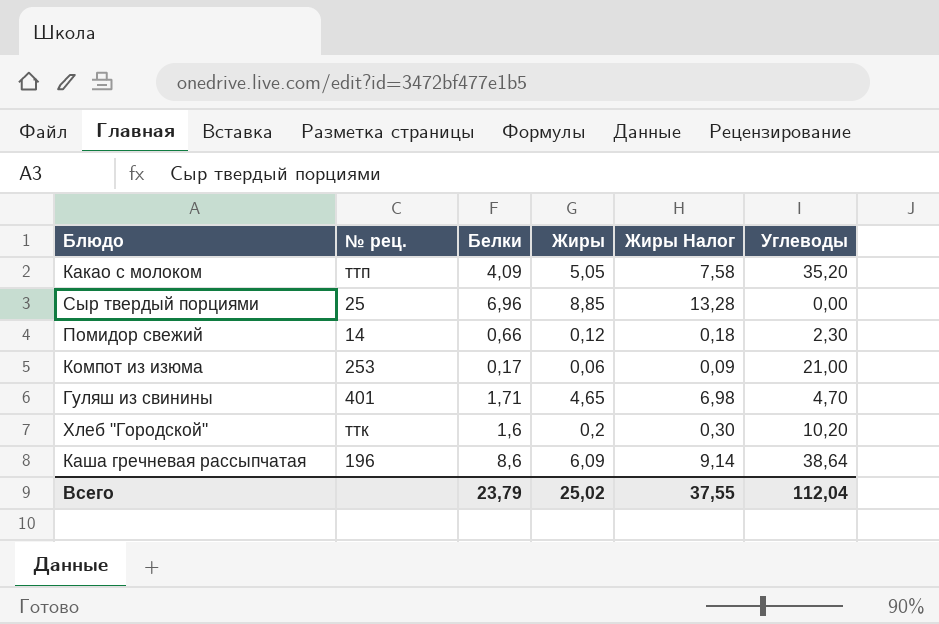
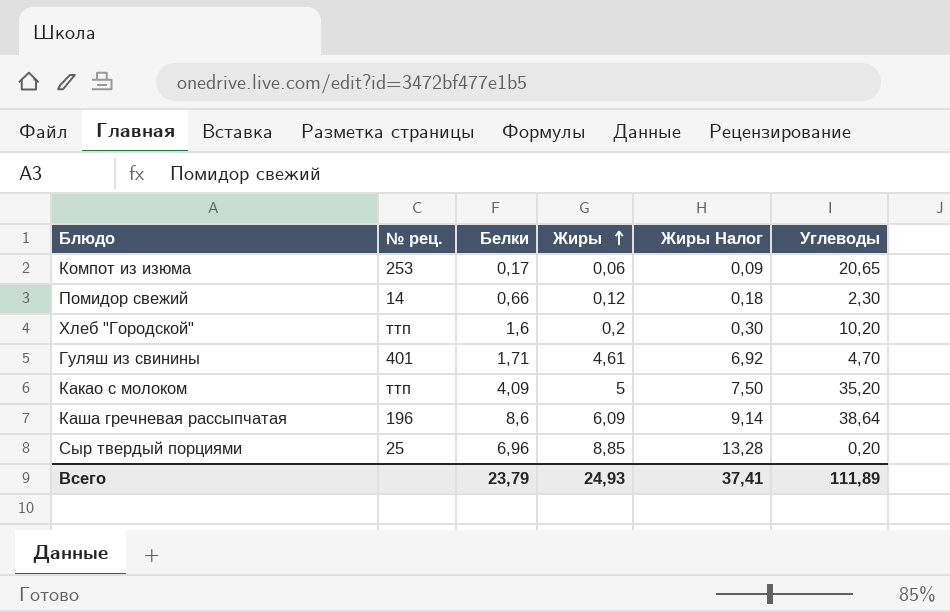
row order: none -> Жиры ascending
Компот из изюма | Углеводы: 21,00 -> 20,65
Хлеб "Городской" | № рец.: ттк -> ттп
Гуляш из свинины | Жиры: 4,65 -> 4,61
Гуляш из свинины | Жиры Налог: 6,98 -> 6,92
Какао с молоком | Жиры: 5,05 -> 5
Какао с молоком | Жиры Налог: 7,58 -> 7,50
Сыр твердый порциями | Углеводы: 0,00 -> 0,20
Всего | Жиры: 25,02 -> 24,93
Всего | Жиры Налог: 37,55 -> 37,41
Всего | Углеводы: 112,04 -> 111,89

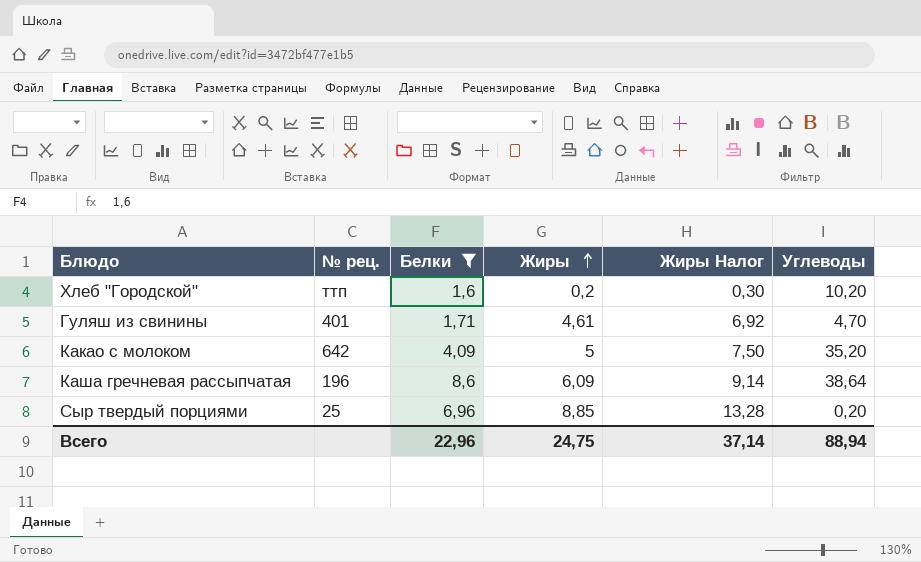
filter: none -> Белки >= 1,6
Какао с молоком | № рец.: ттп -> 642
Всего | Белки: 23,79 -> 22,96
Всего | Жиры: 24,93 -> 24,75
Всего | Жиры Налог: 37,41 -> 37,14
Всего | Углеводы: 111,89 -> 88,94

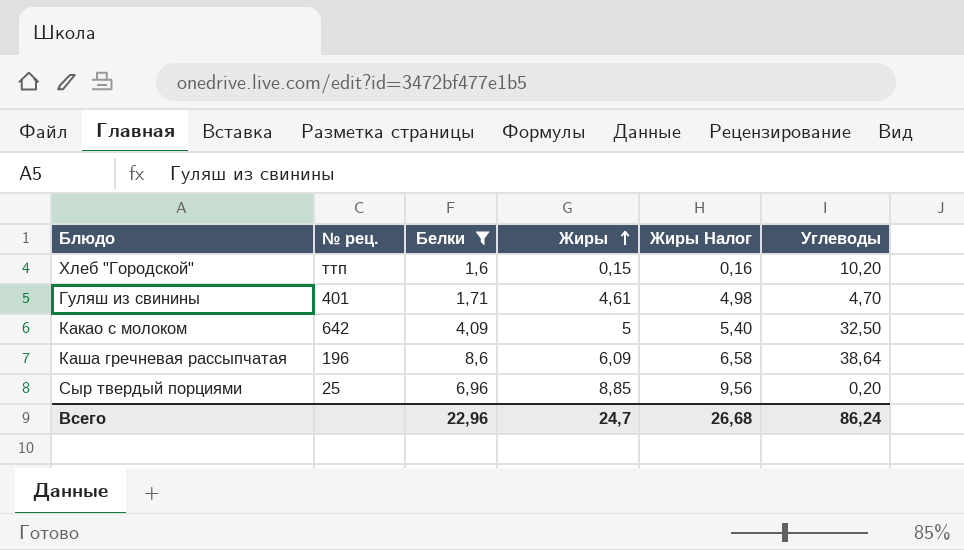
column Жиры Налог | formula: [Жиры] * 1,5 -> [Жиры] * 1,08
Хлеб "Городской" | Жиры: 0,2 -> 0,15
Какао с молоком | Углеводы: 35,20 -> 32,50
Всего | Жиры: 24,75 -> 24,7
Всего | Жиры Налог: 37,14 -> 26,68
Всего | Углеводы: 88,94 -> 86,24

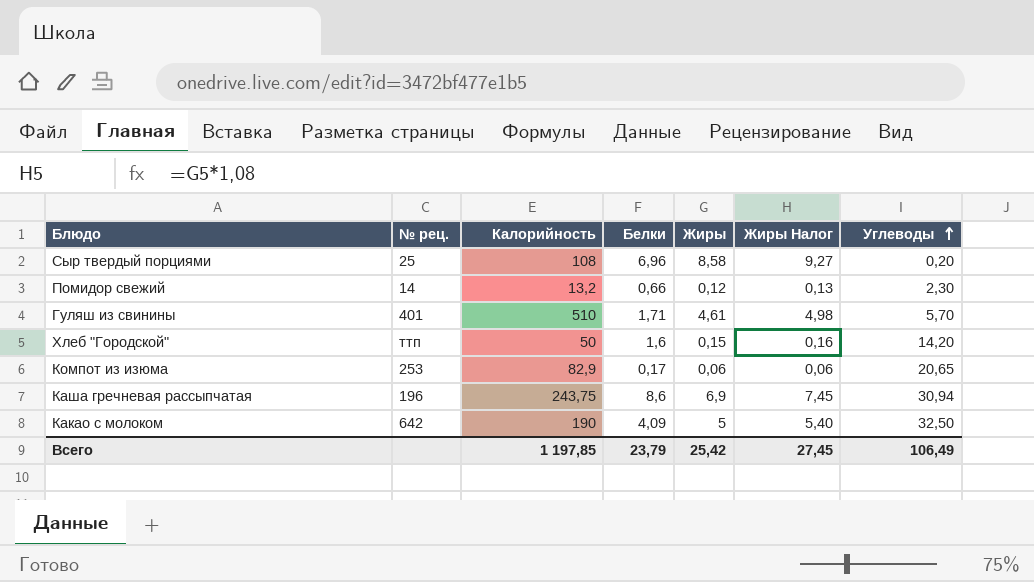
filter: Белки >= 1,6 -> none
row order: Жиры ascending -> Углеводы ascending
column Калорийность | position: none -> 3
Сыр твердый порциями | Жиры: 8,85 -> 8,58
Сыр твердый порциями | Жиры Налог: 9,56 -> 9,27
Гуляш из свинины | Углеводы: 4,70 -> 5,70
Хлеб "Городской" | Углеводы: 10,20 -> 14,20
Каша гречневая рассыпчатая | Жиры: 6,09 -> 6,9
Каша гречневая рассыпчатая | Жиры Налог: 6,58 -> 7,45
Каша гречневая рассыпчатая | Углеводы: 38,64 -> 30,94
Всего | Белки: 22,96 -> 23,79
Всего | Жиры: 24,7 -> 25,42
Всего | Жиры Налог: 26,68 -> 27,45
Всего | Углеводы: 86,24 -> 106,49

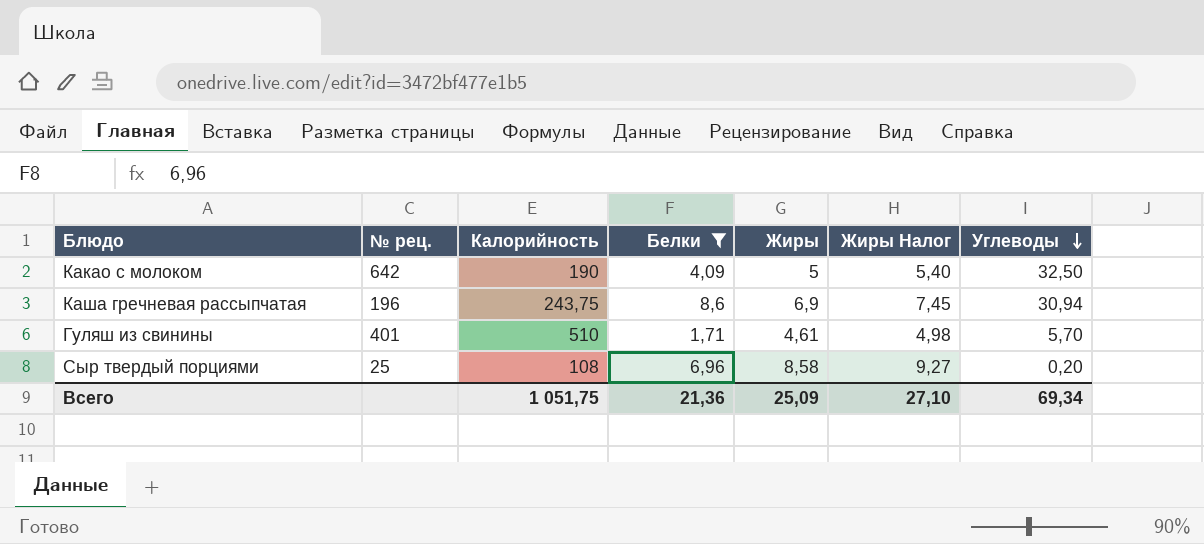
filter: none -> Белки >= 1,71
row order: Углеводы ascending -> Углеводы descending
Всего | Калорийность: 1 197,85 -> 1 051,75
Всего | Белки: 23,79 -> 21,36
Всего | Жиры: 25,42 -> 25,09
Всего | Жиры Налог: 27,45 -> 27,10
Всего | Углеводы: 106,49 -> 69,34

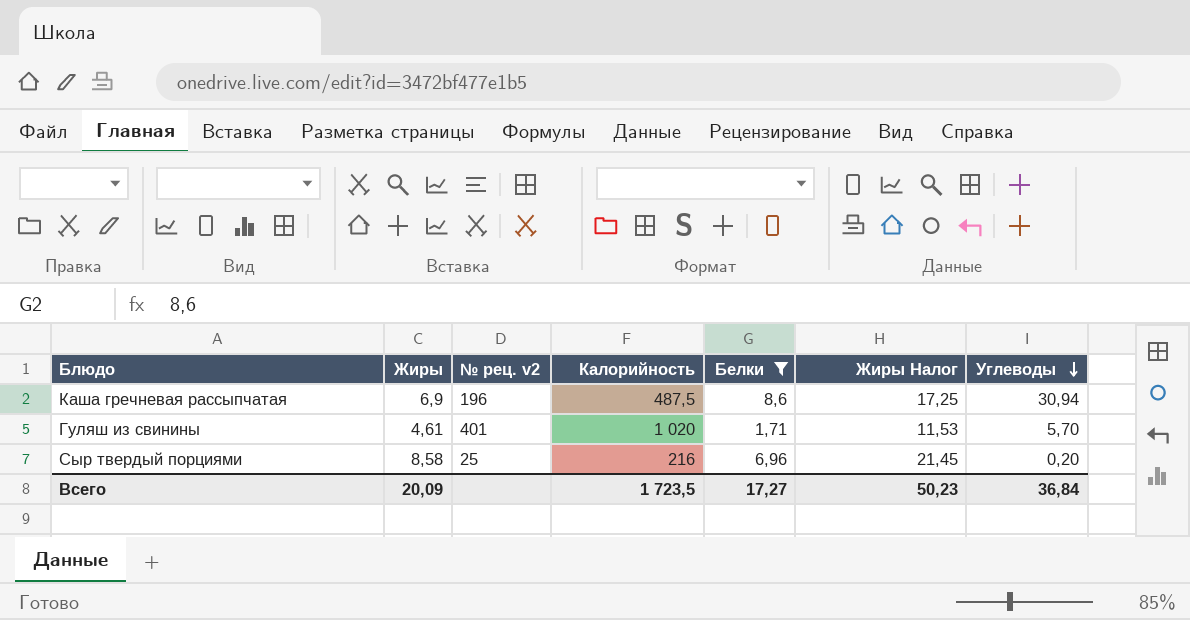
column Жиры | position: 5 -> 2
column name: № рец. -> № рец. v2
column Жиры Налог | formula: [Жиры] * 1,08 -> [Жиры] * 2,5
row Какао с молоком: 642 | 190 | 4,09 | 5 | 5,40 | 32,50 -> none
Каша гречневая рассыпчатая | Калорийность: 243,75 -> 487,5
Гуляш из свинины | Калорийность: 510 -> 1 020
Сыр твердый порциями | Калорийность: 108 -> 216
Всего | Жиры: 25,09 -> 20,09
Всего | Калорийность: 1 051,75 -> 1 723,5
Всего | Белки: 21,36 -> 17,27
Всего | Жиры Налог: 27,10 -> 50,23
Всего | Углеводы: 69,34 -> 36,84

